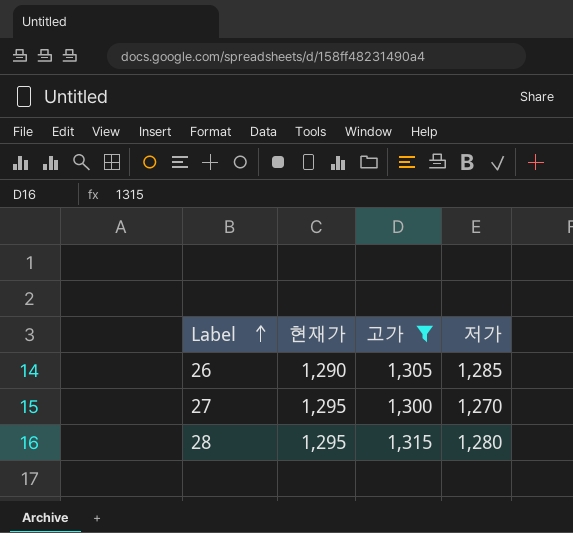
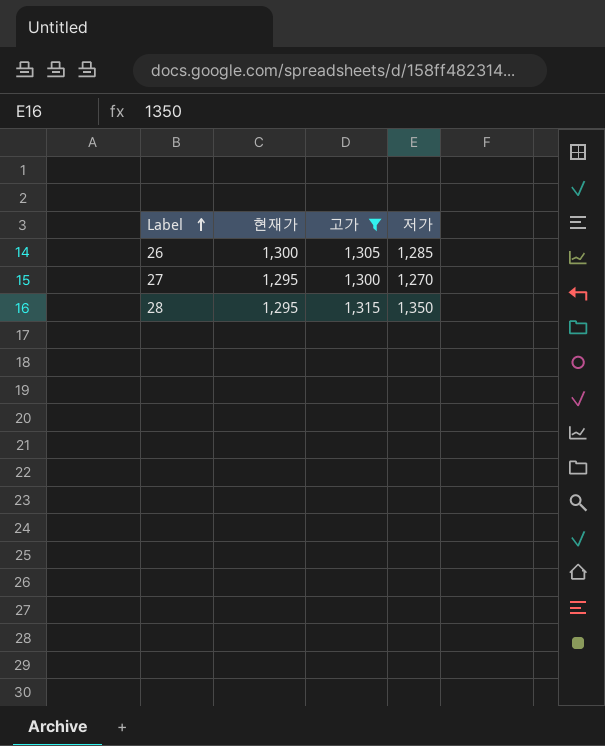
26 | 현재가: 1,290 -> 1,300
28 | 저가: 1,280 -> 1,350

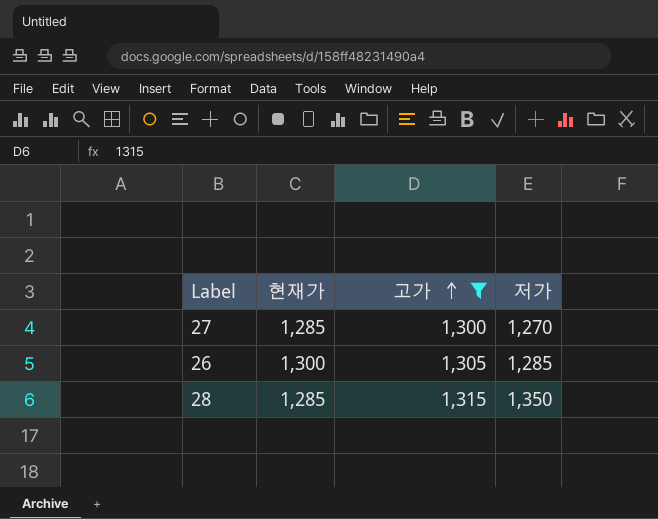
row order: Label ascending -> 고가 ascending
27 | 현재가: 1,295 -> 1,285
28 | 현재가: 1,295 -> 1,285

